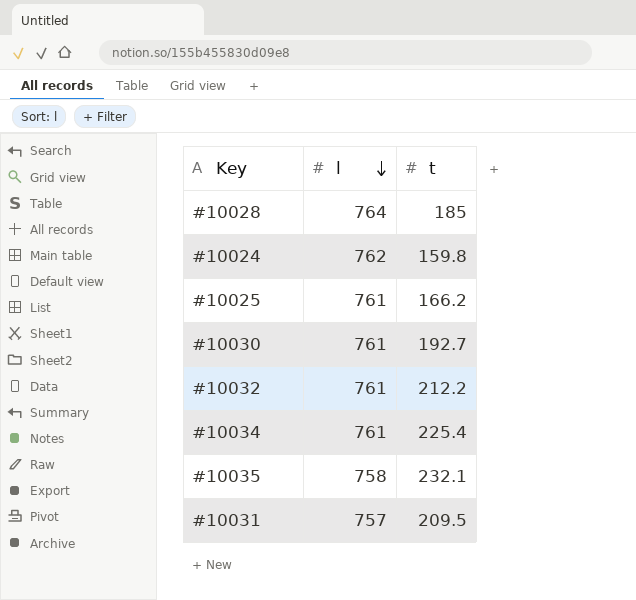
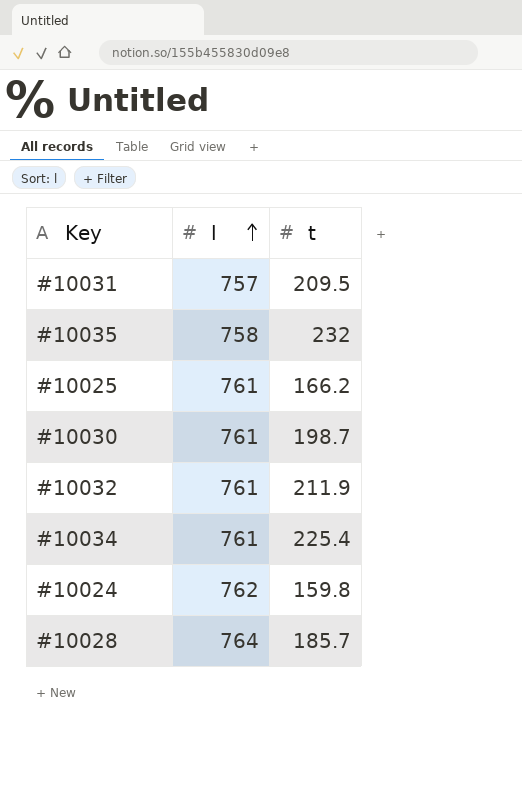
row order: l descending -> l ascending
#10035 | t: 232.1 -> 232
#10030 | t: 192.7 -> 198.7
#10032 | t: 212.2 -> 211.9
#10028 | t: 185 -> 185.7

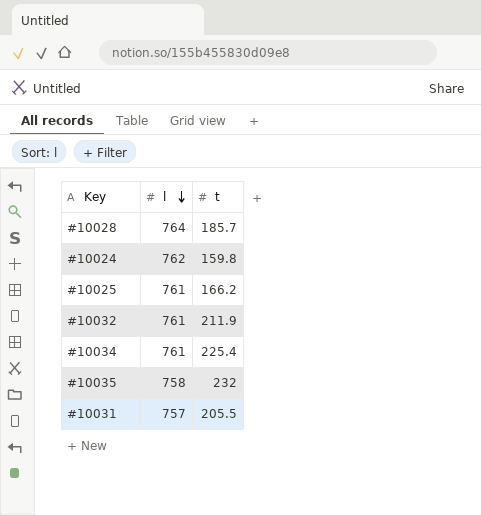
row order: l ascending -> l descending
row #10030: 761 | 198.7 -> none
#10031 | t: 209.5 -> 205.5

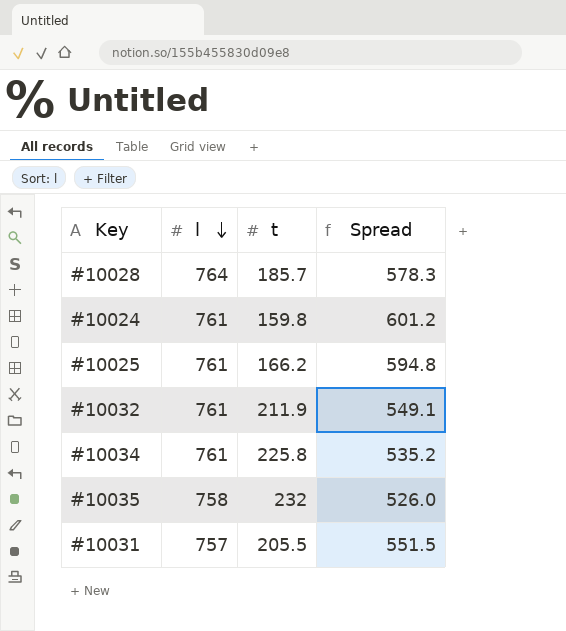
column Spread | formula: none -> [l] - [t]
#10024 | l: 762 -> 761
#10034 | t: 225.4 -> 225.8

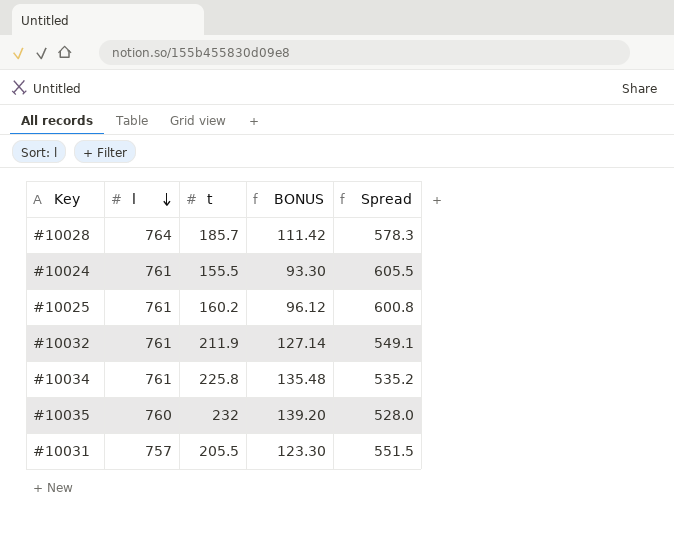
column BONUS | formula: none -> [t] * 0.6
#10024 | t: 159.8 -> 155.5
#10024 | Spread: 601.2 -> 605.5
#10025 | t: 166.2 -> 160.2
#10025 | Spread: 594.8 -> 600.8
#10035 | l: 758 -> 760
#10035 | Spread: 526.0 -> 528.0

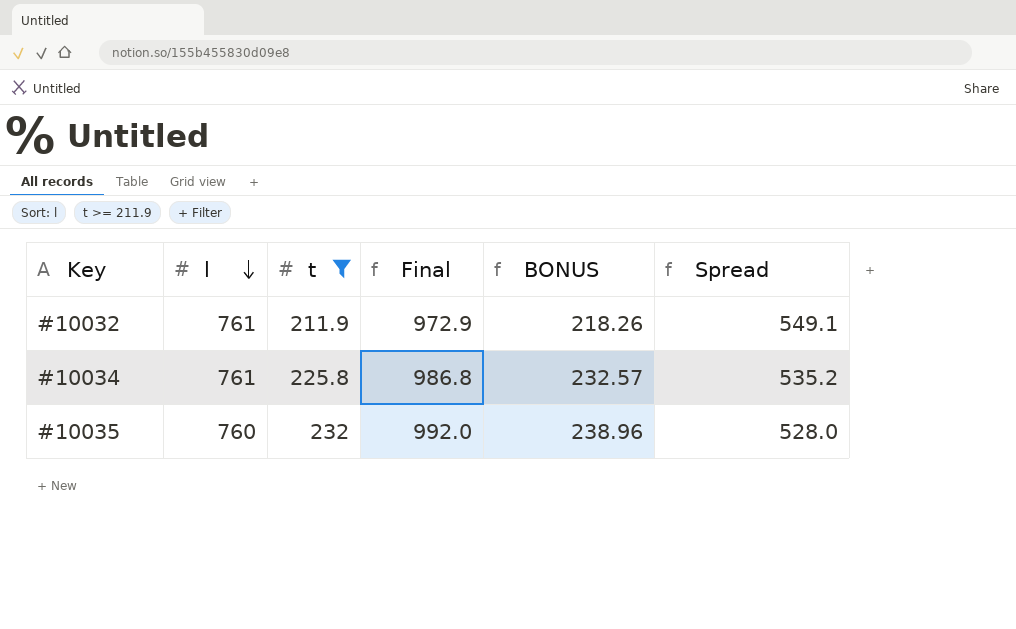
filter: none -> t >= 211.9
column Final | formula: none -> [l] + [t]
column BONUS | formula: [t] * 0.6 -> [t] * 1.03

